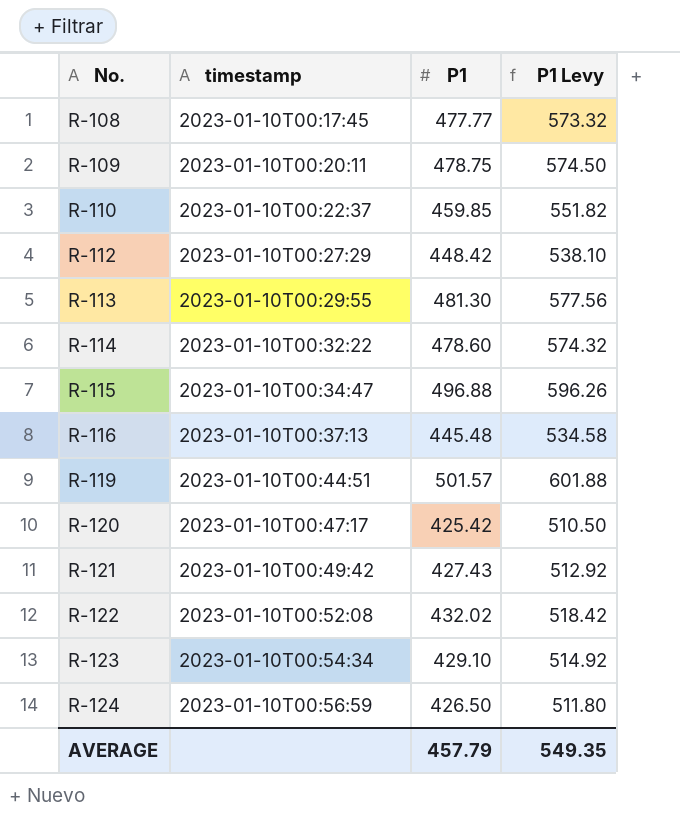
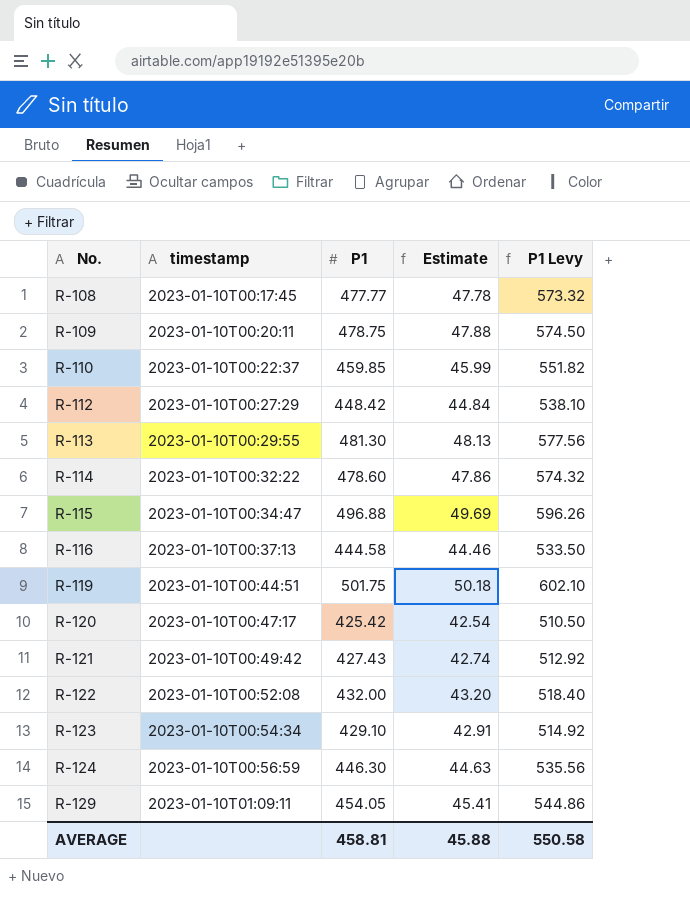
column Estimate | formula: none -> [P1] * 0.1
R-116 | P1: 445.48 -> 444.58
R-116 | P1 Levy: 534.58 -> 533.50
R-119 | P1: 501.57 -> 501.75
R-119 | P1 Levy: 601.88 -> 602.10
R-122 | P1: 432.02 -> 432.00
R-122 | P1 Levy: 518.42 -> 518.40
R-124 | P1: 426.50 -> 446.30
R-124 | P1 Levy: 511.80 -> 535.56
row R-129: none -> 2023-01-10T01:09:11 | 454.05 | 45.41 | 544.86
AVERAGE | P1: 457.79 -> 458.81
AVERAGE | P1 Levy: 549.35 -> 550.58

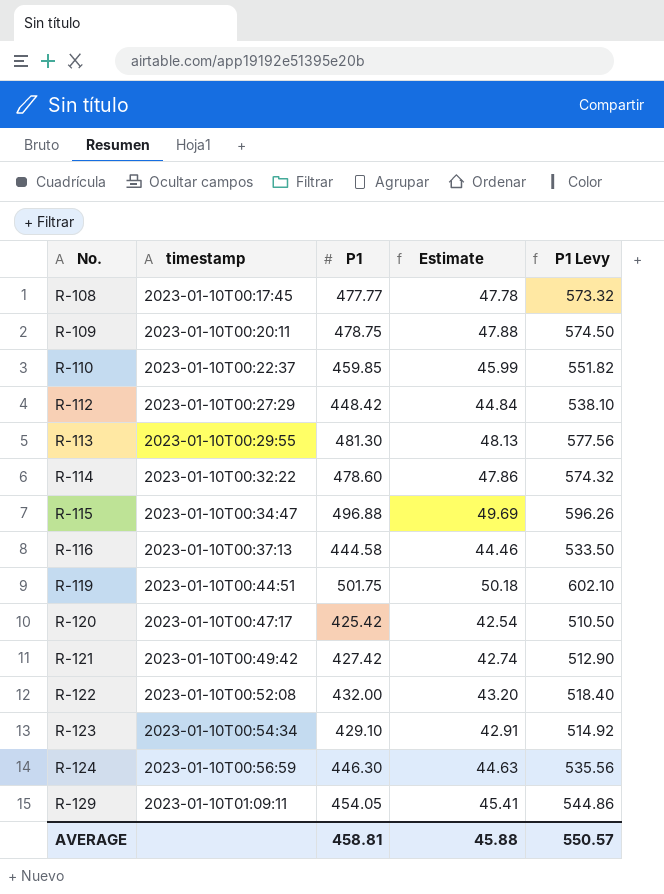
R-121 | P1: 427.43 -> 427.42
R-121 | P1 Levy: 512.92 -> 512.90
AVERAGE | P1 Levy: 550.58 -> 550.57

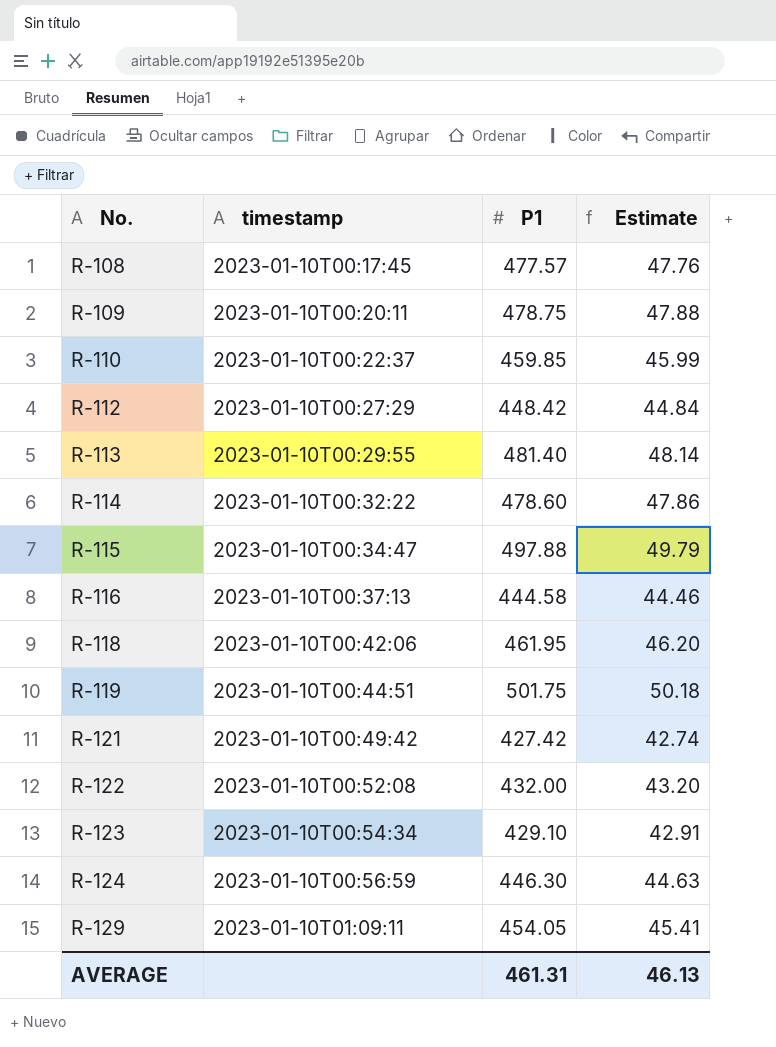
column P1 Levy | formula: [P1] * 1.2 -> none
row R-120: 2023-01-10T00:47:17 | 425.42 | 42.54 | 510.50 -> none
R-108 | P1: 477.77 -> 477.57
R-108 | Estimate: 47.78 -> 47.76
R-113 | P1: 481.30 -> 481.40
R-113 | Estimate: 48.13 -> 48.14
R-115 | P1: 496.88 -> 497.88
R-115 | Estimate: 49.69 -> 49.79
row R-118: none -> 2023-01-10T00:42:06 | 461.95 | 46.20
AVERAGE | P1: 458.81 -> 461.31
AVERAGE | Estimate: 45.88 -> 46.13

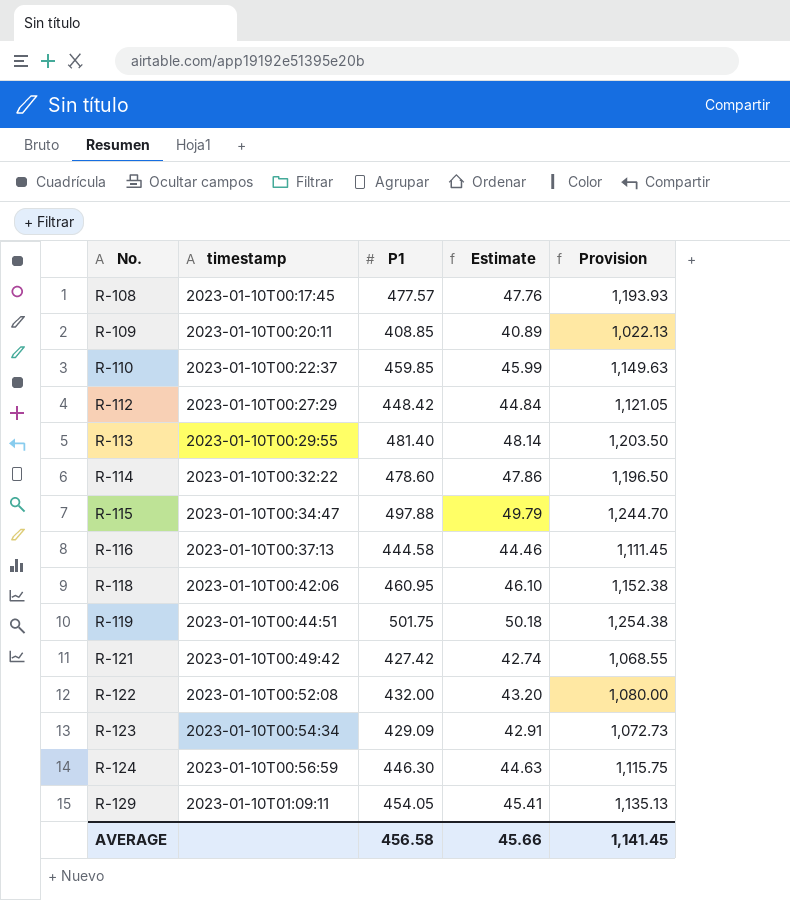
column Provision | formula: none -> [P1] * 2.5
R-109 | P1: 478.75 -> 408.85
R-109 | Estimate: 47.88 -> 40.89
R-118 | P1: 461.95 -> 460.95
R-118 | Estimate: 46.20 -> 46.10
R-123 | P1: 429.10 -> 429.09
AVERAGE | P1: 461.31 -> 456.58
AVERAGE | Estimate: 46.13 -> 45.66

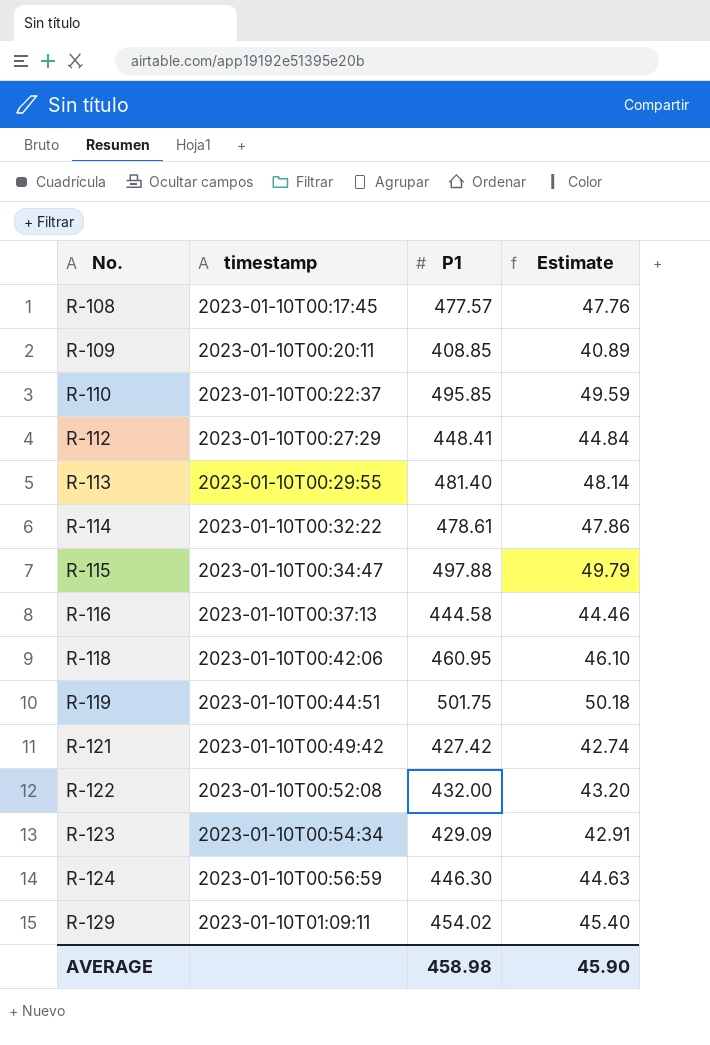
column Provision | formula: [P1] * 2.5 -> none
R-110 | P1: 459.85 -> 495.85
R-110 | Estimate: 45.99 -> 49.59
R-112 | P1: 448.42 -> 448.41
R-114 | P1: 478.60 -> 478.61
R-129 | P1: 454.05 -> 454.02
R-129 | Estimate: 45.41 -> 45.40
AVERAGE | P1: 456.58 -> 458.98
AVERAGE | Estimate: 45.66 -> 45.90

